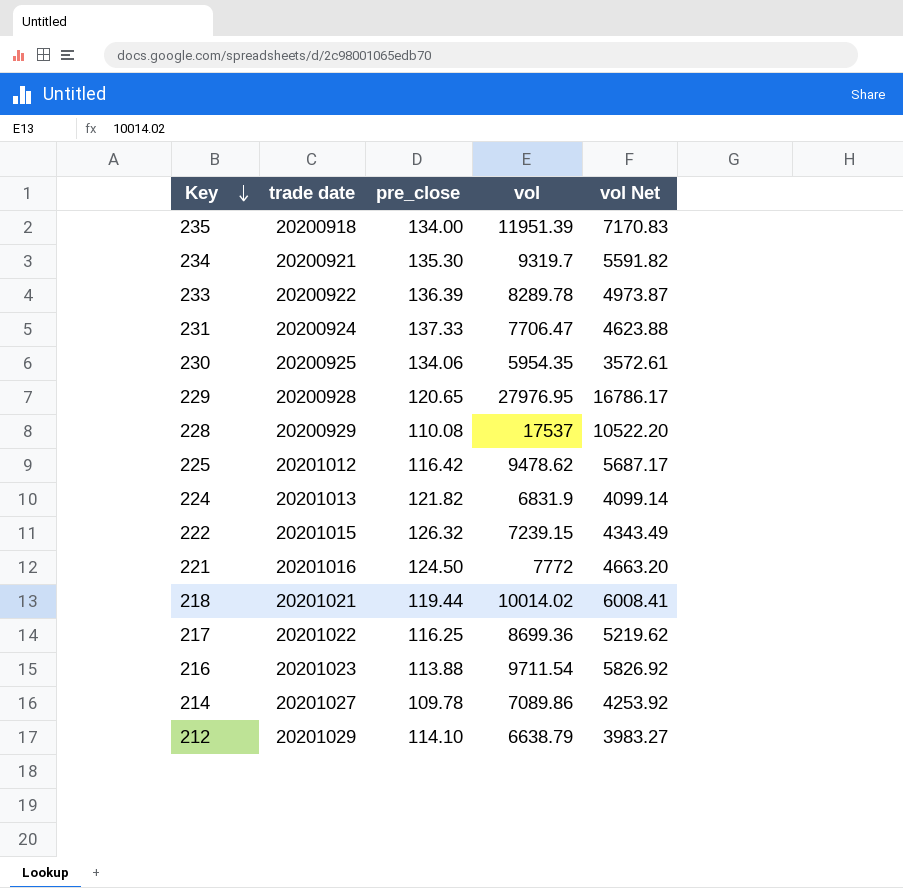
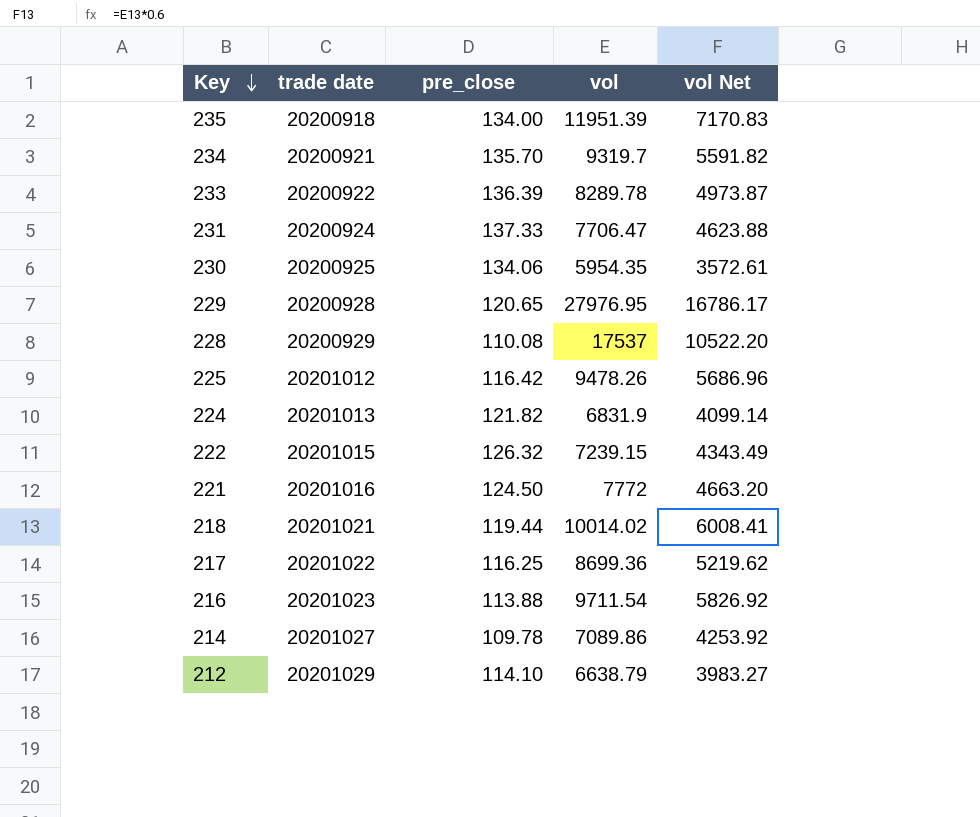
234 | pre_close: 135.30 -> 135.70
225 | vol: 9478.62 -> 9478.26
225 | vol Net: 5687.17 -> 5686.96

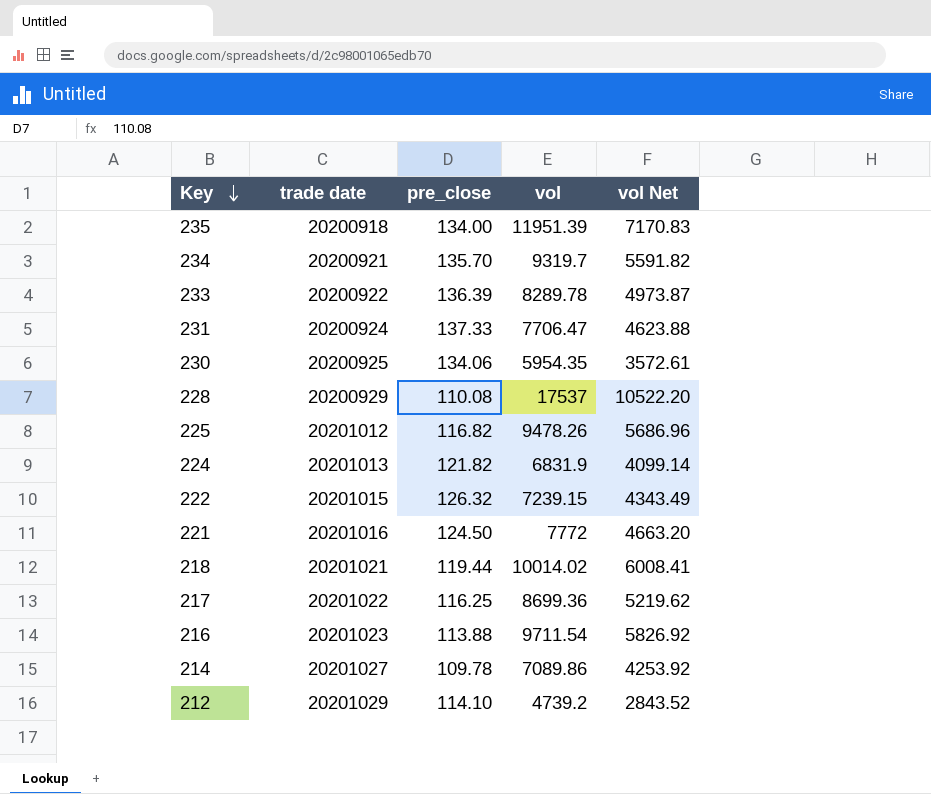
row 229: 20200928 | 120.65 | 27976.95 | 16786.17 -> none
225 | pre_close: 116.42 -> 116.82
212 | vol: 6638.79 -> 4739.2
212 | vol Net: 3983.27 -> 2843.52

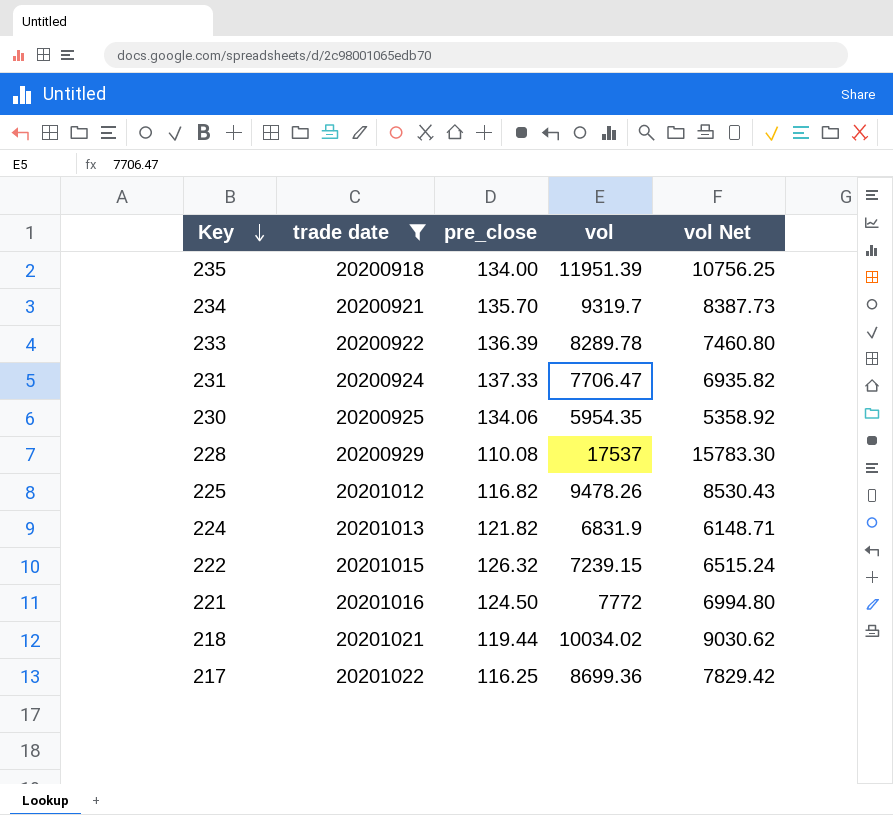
filter: none -> trade date <= 20201022
column vol Net | formula: [vol] * 0.6 -> [vol] * 0.9
218 | vol: 10014.02 -> 10034.02

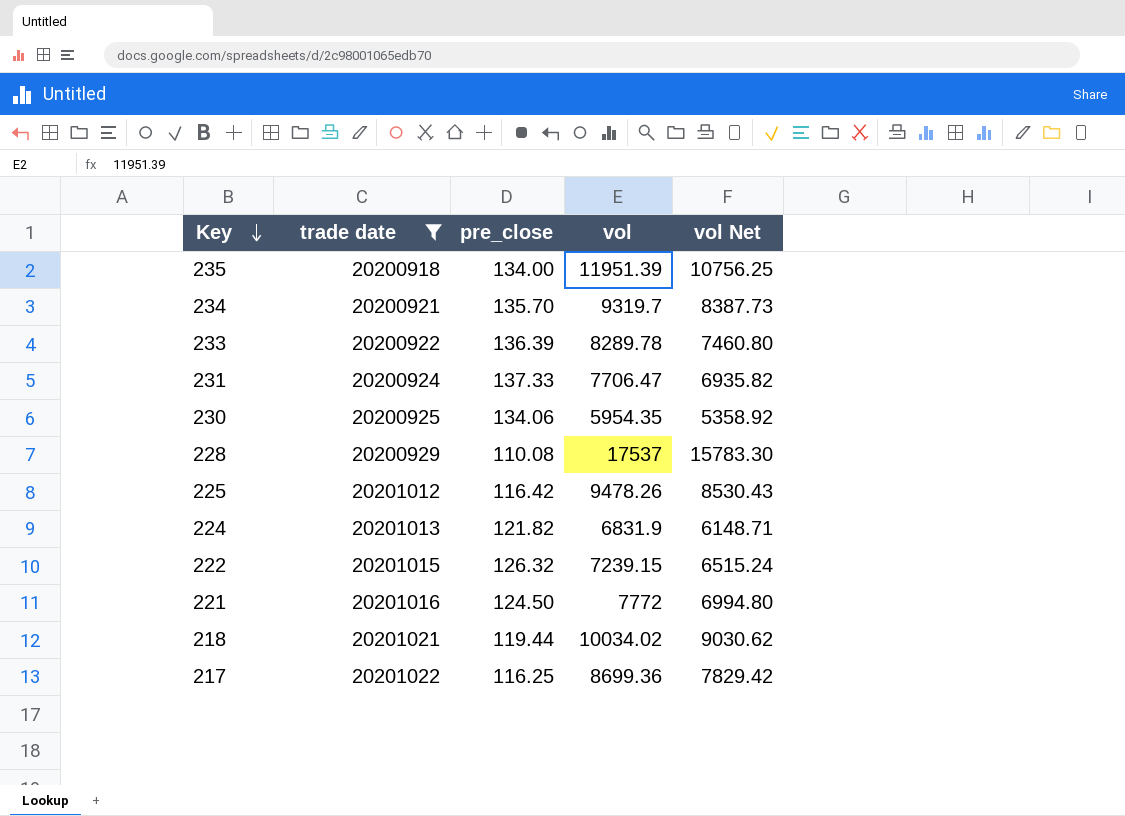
225 | pre_close: 116.82 -> 116.42

